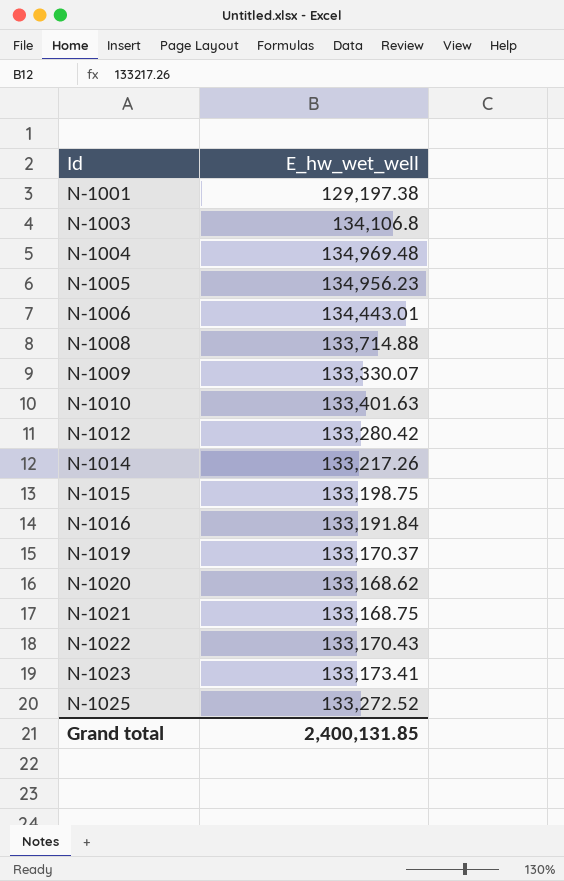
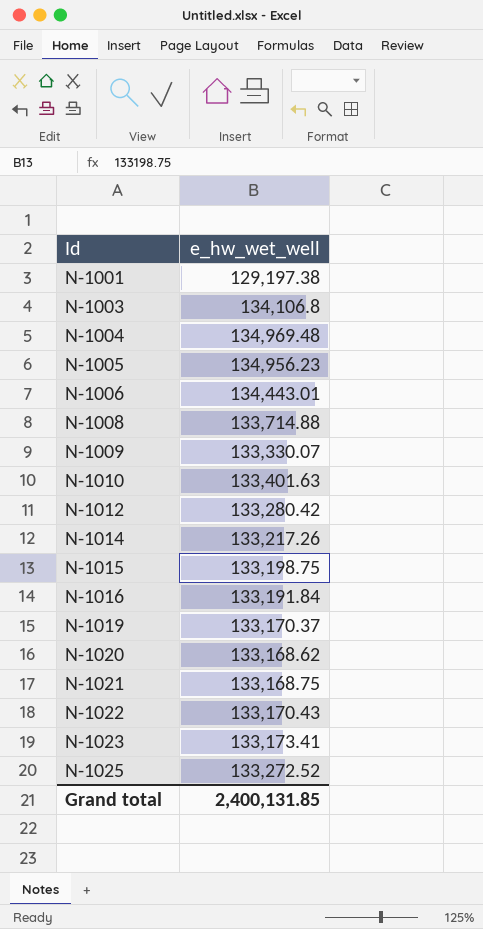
column name: E_hw_wet_well -> e_hw_wet_well

